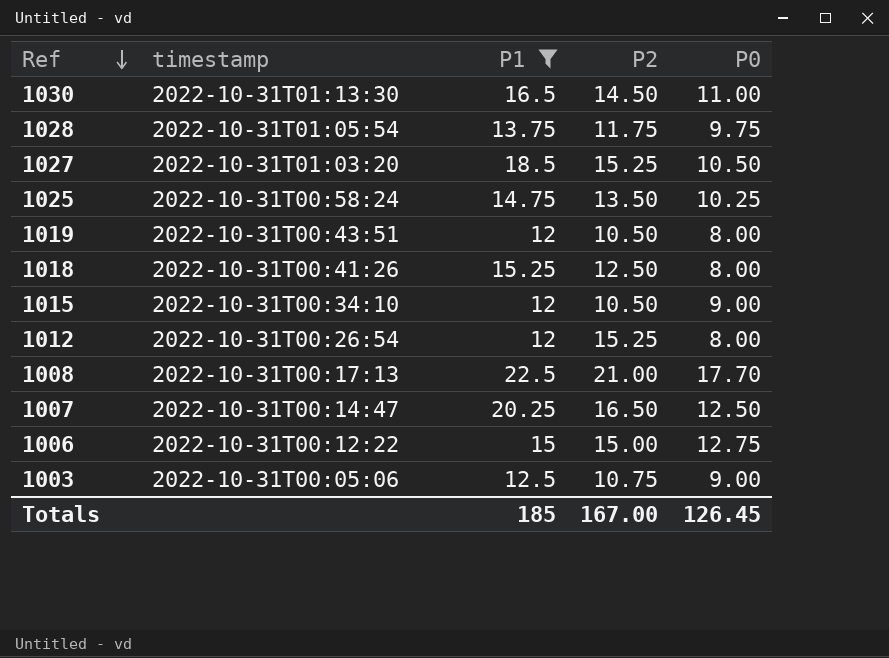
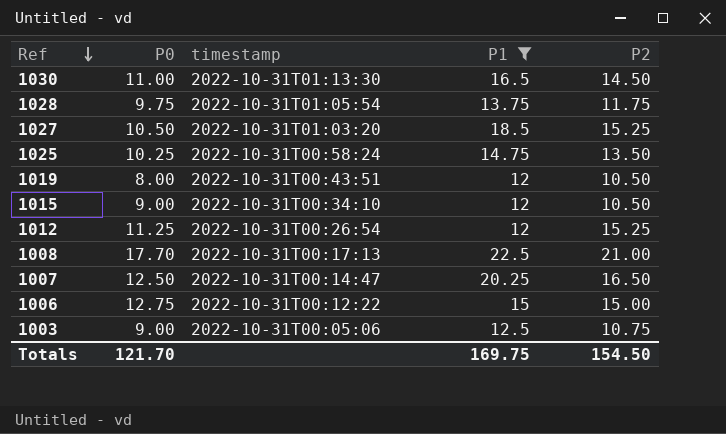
column P0 | position: 5 -> 2
row 1018: 2022-10-31T00:41:26 | 15.25 | 12.50 | 8.00 -> none
1012 | P0: 8.00 -> 11.25
Totals | P0: 126.45 -> 121.70
Totals | P1: 185 -> 169.75
Totals | P2: 167.00 -> 154.50

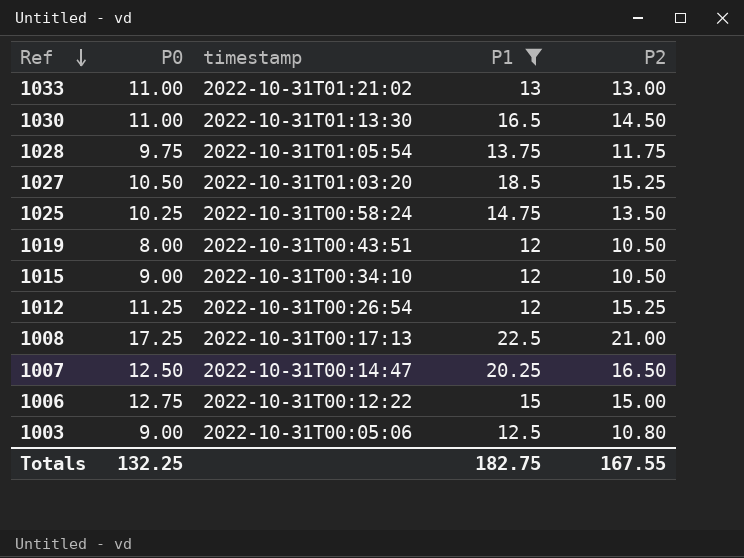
row 1033: none -> 11.00 | 2022-10-31T01:21:02 | 13 | 13.00
1008 | P0: 17.70 -> 17.25
1003 | P2: 10.75 -> 10.80
Totals | P0: 121.70 -> 132.25
Totals | P1: 169.75 -> 182.75
Totals | P2: 154.50 -> 167.55

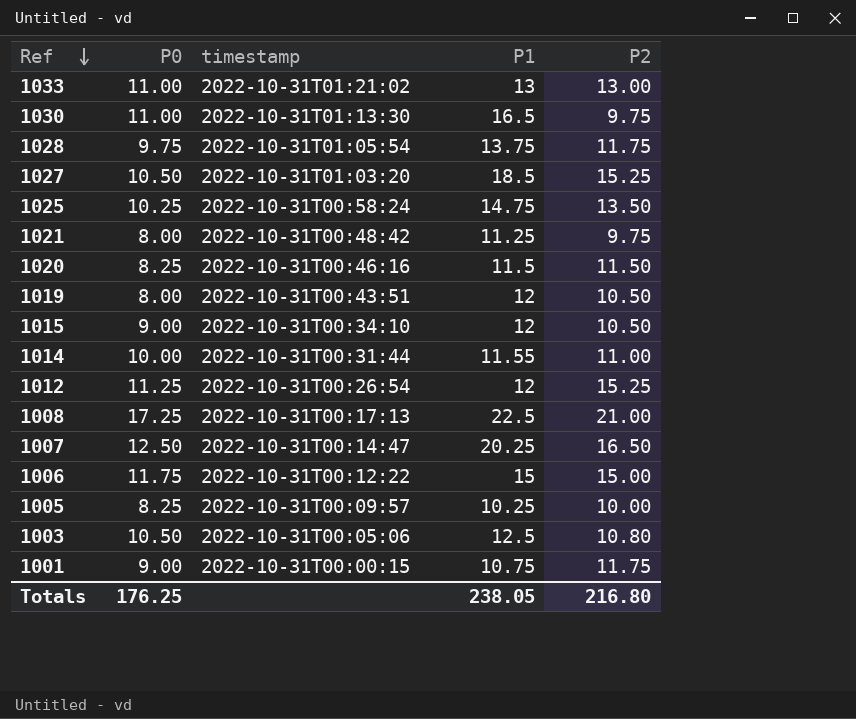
filter: P1 >= 12 -> none
1030 | P2: 14.50 -> 9.75
1006 | P0: 12.75 -> 11.75
1003 | P0: 9.00 -> 10.50
Totals | P0: 132.25 -> 176.25
Totals | P1: 182.75 -> 238.05
Totals | P2: 167.55 -> 216.80

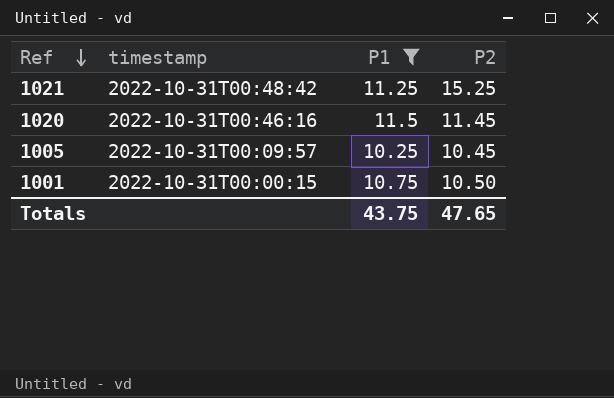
filter: none -> P1 <= 11.5
column P0 | position: 2 -> none
1021 | P2: 9.75 -> 15.25
1020 | P2: 11.50 -> 11.45
1005 | P2: 10.00 -> 10.45
1001 | P2: 11.75 -> 10.50
Totals | P1: 238.05 -> 43.75
Totals | P2: 216.80 -> 47.65

